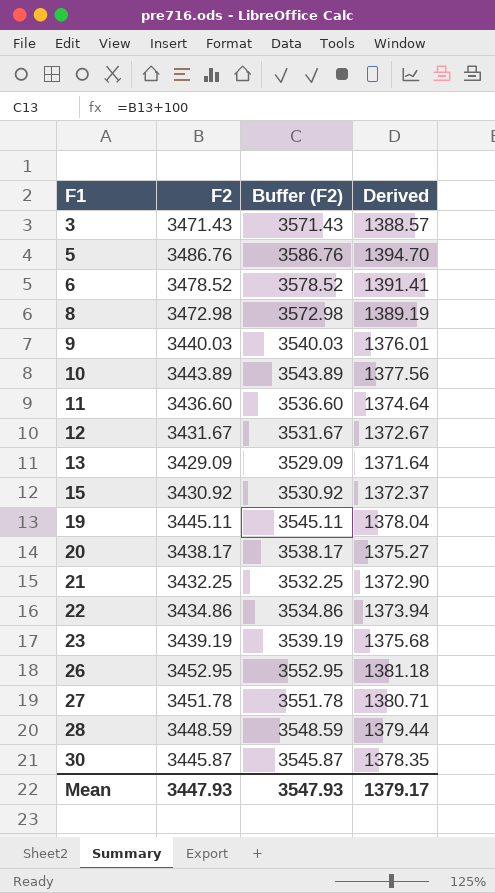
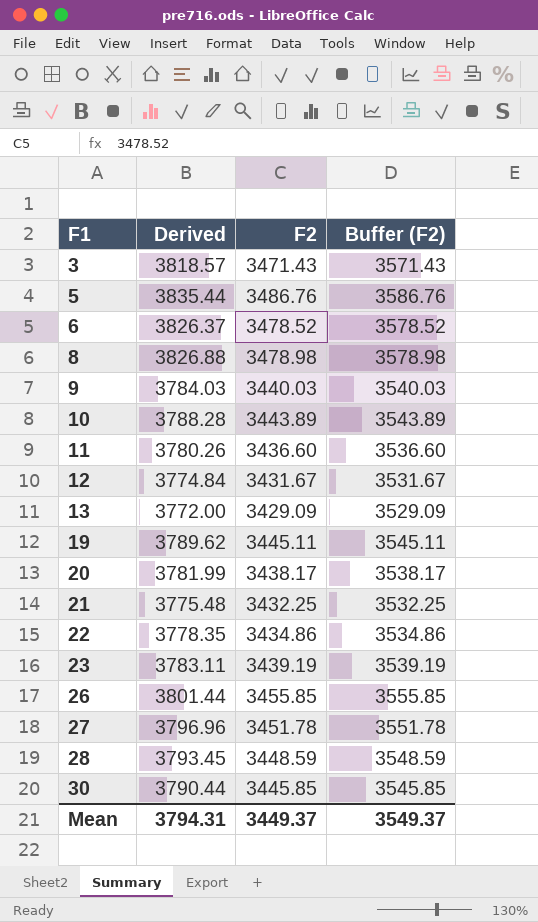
column Derived | formula: [F2] * 0.4 -> [F2] * 1.1
column Derived | position: 4 -> 2
row 15: 3430.92 | 3530.92 | 1372.37 -> none
8 | F2: 3472.98 -> 3478.98
8 | Buffer (F2): 3572.98 -> 3578.98
26 | F2: 3452.95 -> 3455.85
26 | Buffer (F2): 3552.95 -> 3555.85
30 | F2: 3445.87 -> 3445.85
30 | Buffer (F2): 3545.87 -> 3545.85
Mean | Derived: 1379.17 -> 3794.31
Mean | F2: 3447.93 -> 3449.37
Mean | Buffer (F2): 3547.93 -> 3549.37

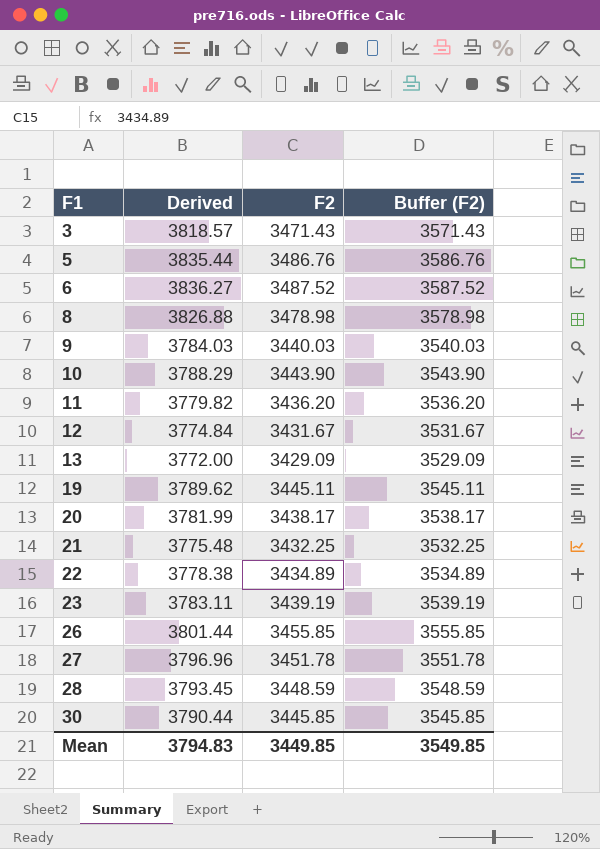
6 | Derived: 3826.37 -> 3836.27
6 | F2: 3478.52 -> 3487.52
6 | Buffer (F2): 3578.52 -> 3587.52
10 | Derived: 3788.28 -> 3788.29
10 | F2: 3443.89 -> 3443.90
10 | Buffer (F2): 3543.89 -> 3543.90
11 | Derived: 3780.26 -> 3779.82
11 | F2: 3436.60 -> 3436.20
11 | Buffer (F2): 3536.60 -> 3536.20
22 | Derived: 3778.35 -> 3778.38
22 | F2: 3434.86 -> 3434.89
22 | Buffer (F2): 3534.86 -> 3534.89
Mean | Derived: 3794.31 -> 3794.83
Mean | F2: 3449.37 -> 3449.85
Mean | Buffer (F2): 3549.37 -> 3549.85

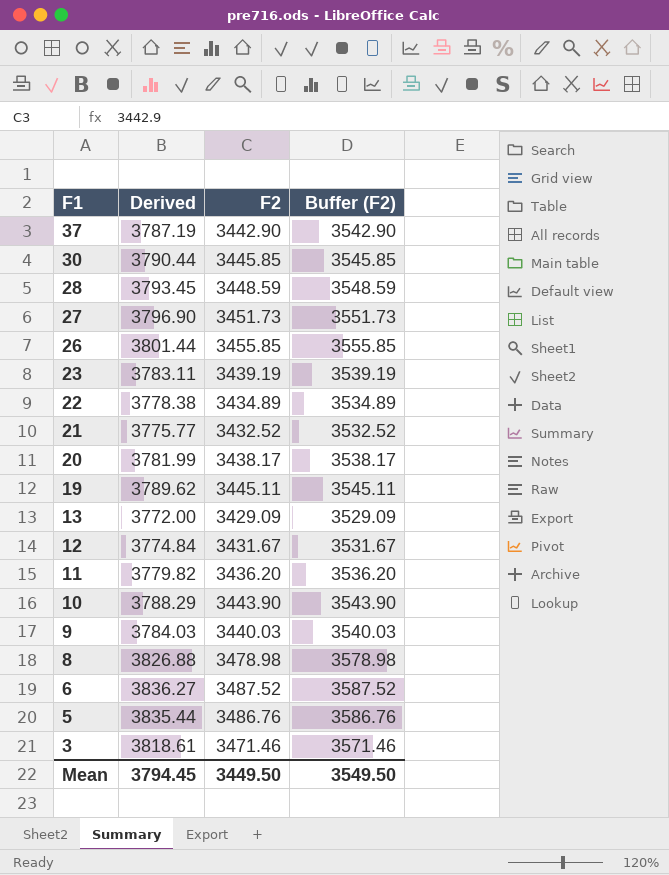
row order: F1 ascending -> F1 descending
row 37: none -> 3787.19 | 3442.90 | 3542.90
27 | Derived: 3796.96 -> 3796.90
27 | F2: 3451.78 -> 3451.73
27 | Buffer (F2): 3551.78 -> 3551.73
21 | Derived: 3775.48 -> 3775.77
21 | F2: 3432.25 -> 3432.52
21 | Buffer (F2): 3532.25 -> 3532.52
3 | Derived: 3818.57 -> 3818.61
3 | F2: 3471.43 -> 3471.46
3 | Buffer (F2): 3571.43 -> 3571.46
Mean | Derived: 3794.83 -> 3794.45
Mean | F2: 3449.85 -> 3449.50
Mean | Buffer (F2): 3549.85 -> 3549.50

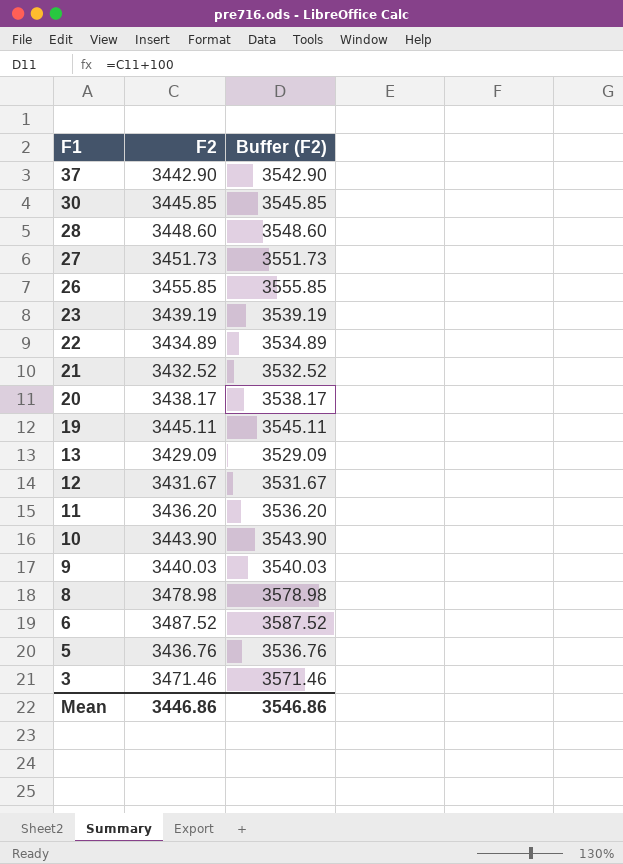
column Derived | formula: [F2] * 1.1 -> none
28 | F2: 3448.59 -> 3448.60
28 | Buffer (F2): 3548.59 -> 3548.60
5 | F2: 3486.76 -> 3436.76
5 | Buffer (F2): 3586.76 -> 3536.76
Mean | F2: 3449.50 -> 3446.86
Mean | Buffer (F2): 3549.50 -> 3546.86

